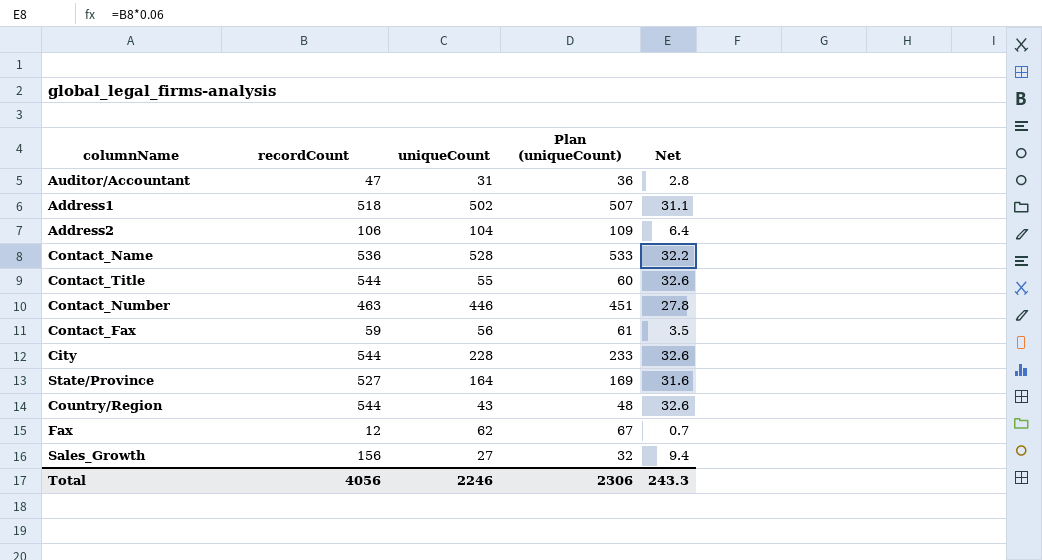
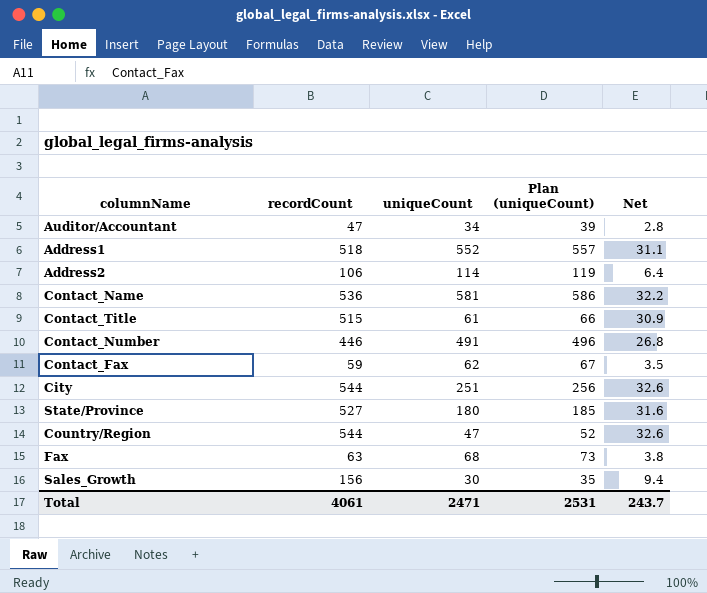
Auditor/Accountant | uniqueCount: 31 -> 34
Auditor/Accountant | Plan (uniqueCount): 36 -> 39
Address1 | uniqueCount: 502 -> 552
Address1 | Plan (uniqueCount): 507 -> 557
Address2 | uniqueCount: 104 -> 114
Address2 | Plan (uniqueCount): 109 -> 119
Contact_Name | uniqueCount: 528 -> 581
Contact_Name | Plan (uniqueCount): 533 -> 586
Contact_Title | recordCount: 544 -> 515
Contact_Title | uniqueCount: 55 -> 61
Contact_Title | Plan (uniqueCount): 60 -> 66
Contact_Title | Net: 32.6 -> 30.9
Contact_Number | recordCount: 463 -> 446
Contact_Number | uniqueCount: 446 -> 491
Contact_Number | Plan (uniqueCount): 451 -> 496
Contact_Number | Net: 27.8 -> 26.8
Contact_Fax | uniqueCount: 56 -> 62
Contact_Fax | Plan (uniqueCount): 61 -> 67
City | uniqueCount: 228 -> 251
City | Plan (uniqueCount): 233 -> 256
State/Province | uniqueCount: 164 -> 180
State/Province | Plan (uniqueCount): 169 -> 185
Country/Region | uniqueCount: 43 -> 47
Country/Region | Plan (uniqueCount): 48 -> 52
Fax | recordCount: 12 -> 63
Fax | uniqueCount: 62 -> 68
Fax | Plan (uniqueCount): 67 -> 73
Fax | Net: 0.7 -> 3.8
Sales_Growth | uniqueCount: 27 -> 30
Sales_Growth | Plan (uniqueCount): 32 -> 35
Total | recordCount: 4056 -> 4061
Total | uniqueCount: 2246 -> 2471
Total | Plan (uniqueCount): 2306 -> 2531
Total | Net: 243.3 -> 243.7

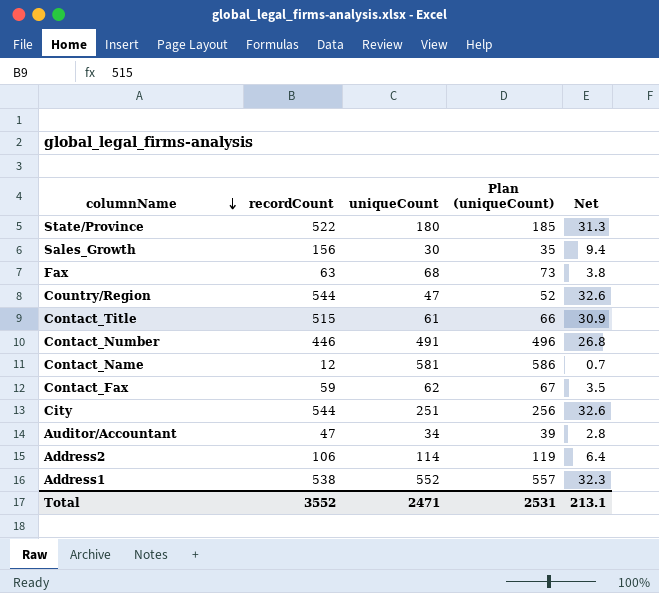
row order: none -> columnName descending
State/Province | recordCount: 527 -> 522
State/Province | Net: 31.6 -> 31.3
Contact_Name | recordCount: 536 -> 12
Contact_Name | Net: 32.2 -> 0.7
Address1 | recordCount: 518 -> 538
Address1 | Net: 31.1 -> 32.3
Total | recordCount: 4061 -> 3552
Total | Net: 243.7 -> 213.1

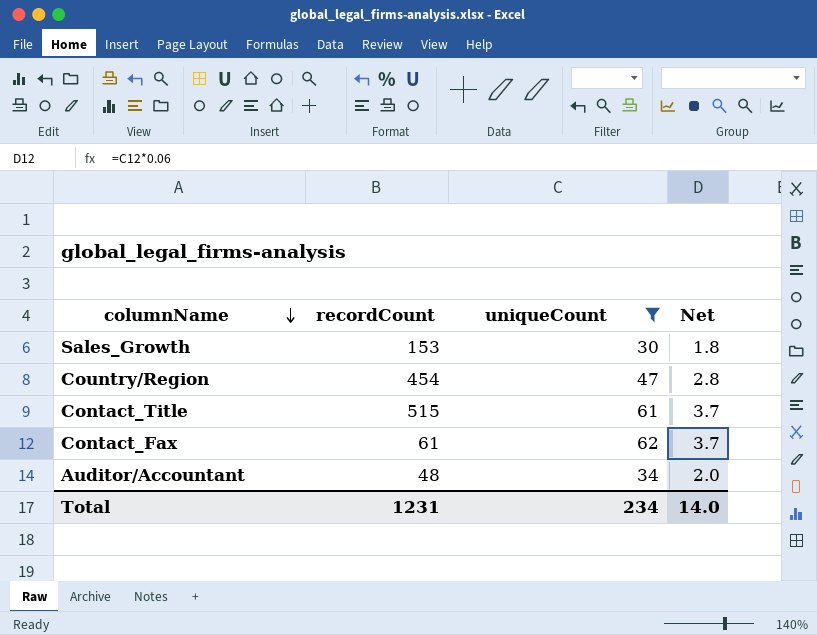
filter: none -> uniqueCount <= 62
column Plan (uniqueCount) | formula: [uniqueCount] + 5 -> none
column Net | formula: [recordCount] * 0.06 -> [uniqueCount] * 0.06
Sales_Growth | recordCount: 156 -> 153
Country/Region | recordCount: 544 -> 454
Contact_Fax | recordCount: 59 -> 61
Auditor/Accountant | recordCount: 47 -> 48
Total | recordCount: 3552 -> 1231
Total | uniqueCount: 2471 -> 234
Total | Net: 213.1 -> 14.0

